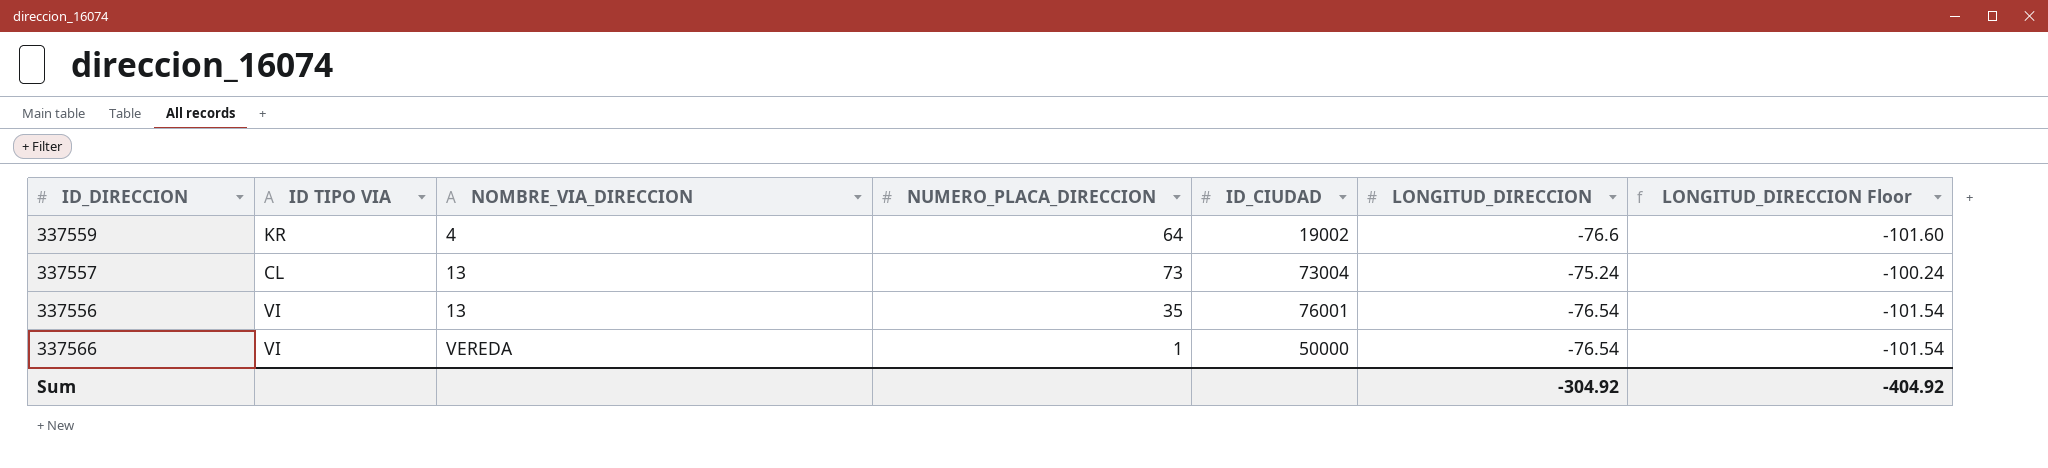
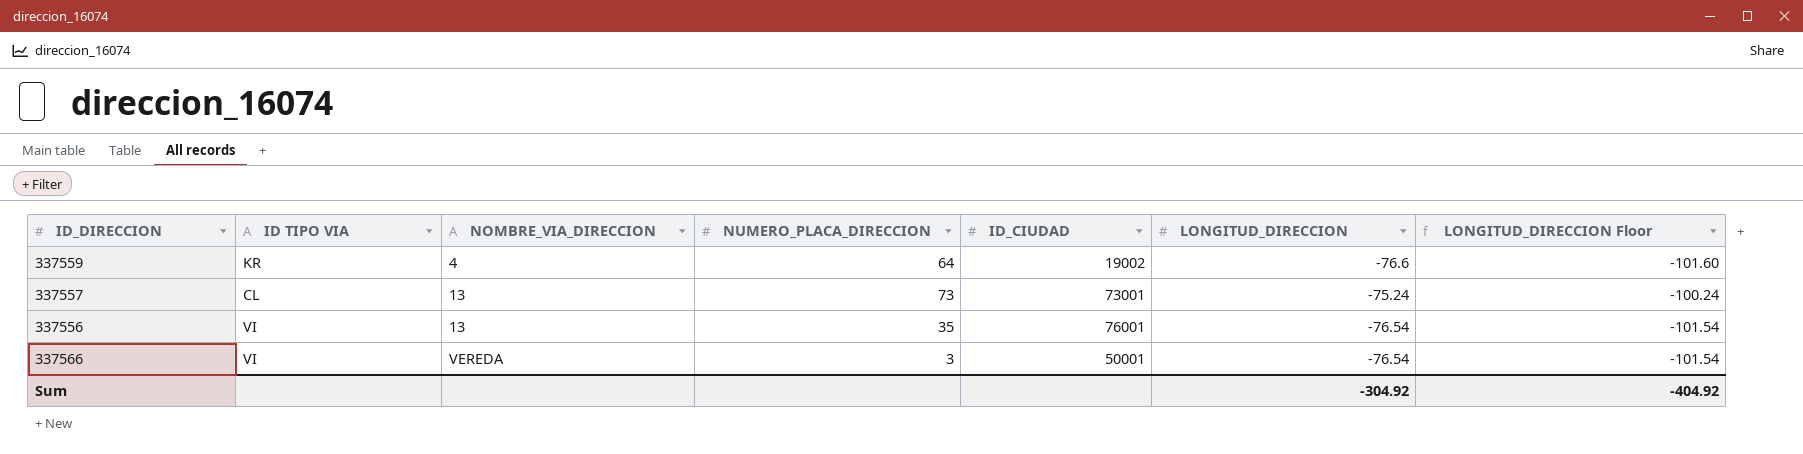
337557 | ID_CIUDAD: 73004 -> 73001
337566 | NUMERO_PLACA_DIRECCION: 1 -> 3
337566 | ID_CIUDAD: 50000 -> 50001

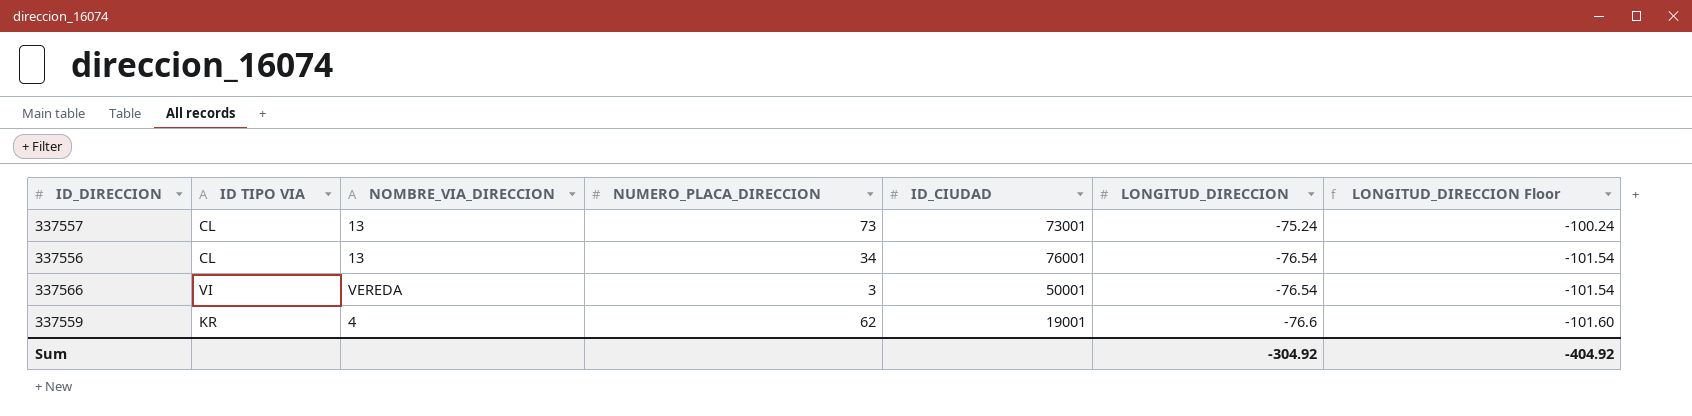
row order: NOMBRE_VIA_DIRECCION ascending -> LONGITUD_DIRECCION descending
337556 | ID TIPO VIA: VI -> CL
337556 | NUMERO_PLACA_DIRECCION: 35 -> 34
337559 | NUMERO_PLACA_DIRECCION: 64 -> 62
337559 | ID_CIUDAD: 19002 -> 19001

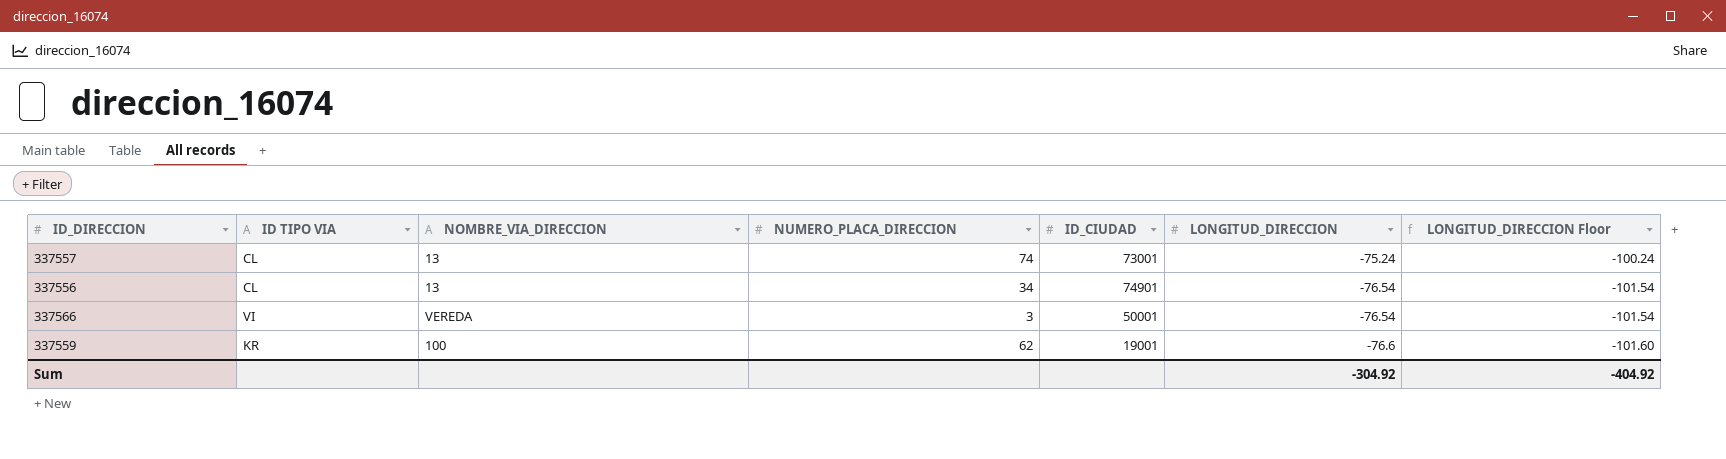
337557 | NUMERO_PLACA_DIRECCION: 73 -> 74
337556 | ID_CIUDAD: 76001 -> 74901
337559 | NOMBRE_VIA_DIRECCION: 4 -> 100

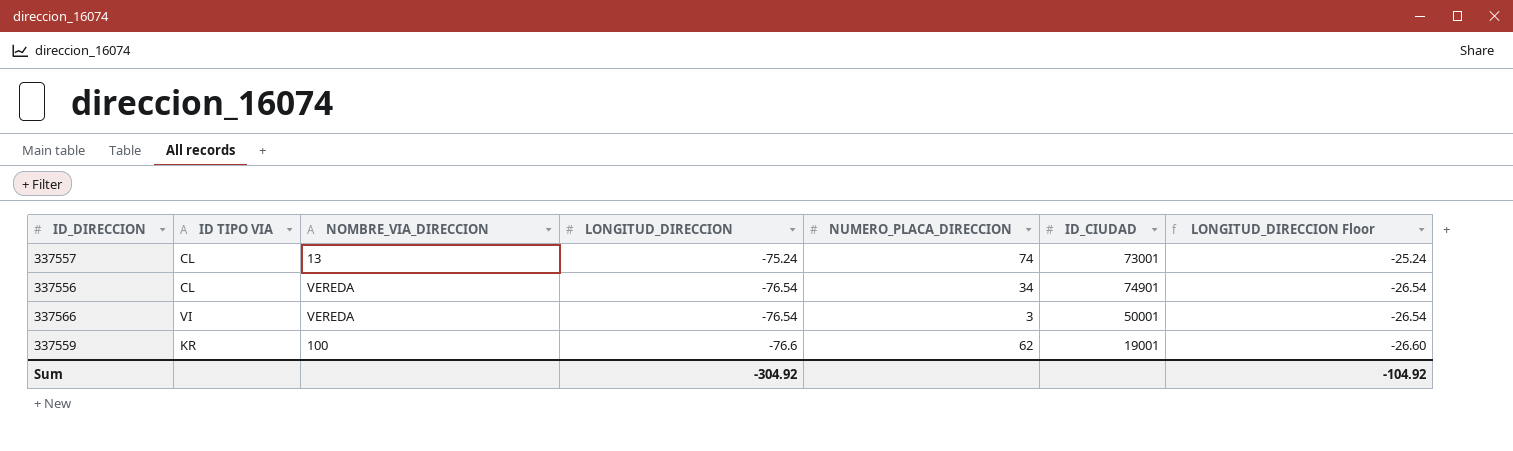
column LONGITUD_DIRECCION | position: 6 -> 4
column LONGITUD_DIRECCION Floor | formula: [LONGITUD_DIRECCION] - 25 -> [LONGITUD_DIRECCION] + 50
337556 | NOMBRE_VIA_DIRECCION: 13 -> VEREDA
Sum | LONGITUD_DIRECCION Floor: -404.92 -> -104.92

